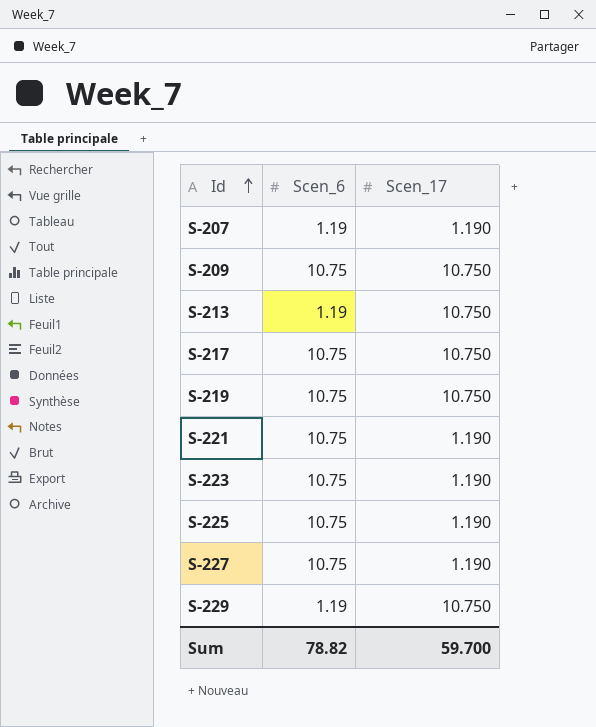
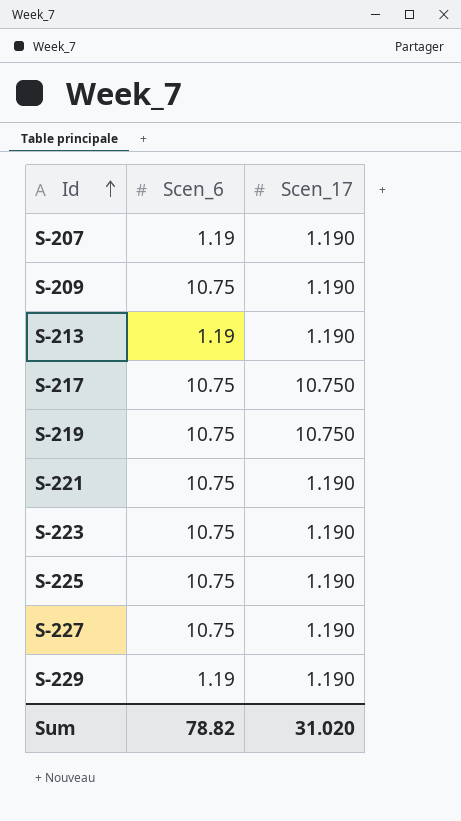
S-209 | Scen_17: 10.750 -> 1.190
S-213 | Scen_17: 10.750 -> 1.190
S-229 | Scen_17: 10.750 -> 1.190
Sum | Scen_17: 59.700 -> 31.020

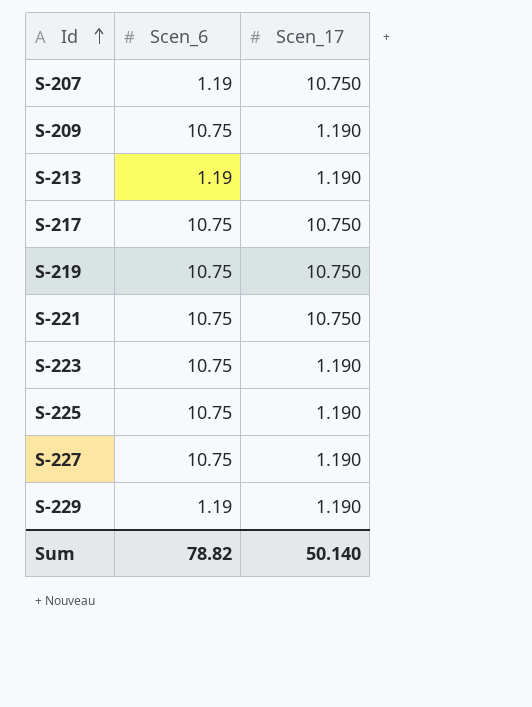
S-207 | Scen_17: 1.190 -> 10.750
S-221 | Scen_17: 1.190 -> 10.750
Sum | Scen_17: 31.020 -> 50.140

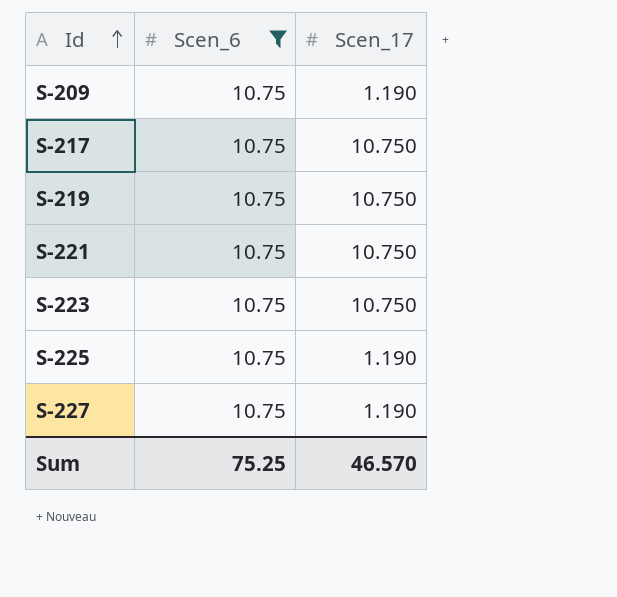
filter: none -> Scen_6 = 10.75
S-223 | Scen_17: 1.190 -> 10.750
Sum | Scen_6: 78.82 -> 75.25
Sum | Scen_17: 50.140 -> 46.570

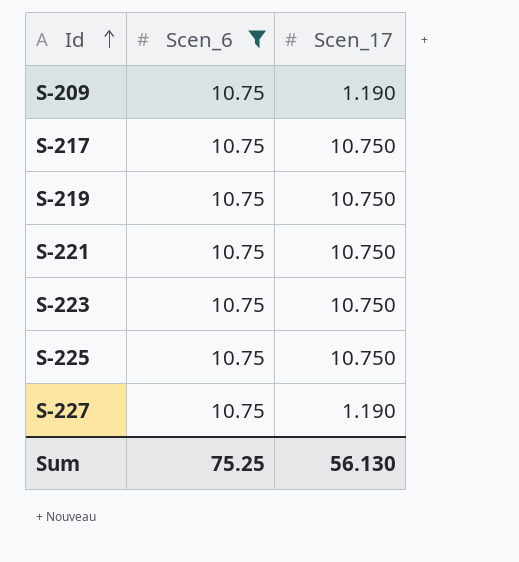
S-225 | Scen_17: 1.190 -> 10.750
Sum | Scen_17: 46.570 -> 56.130

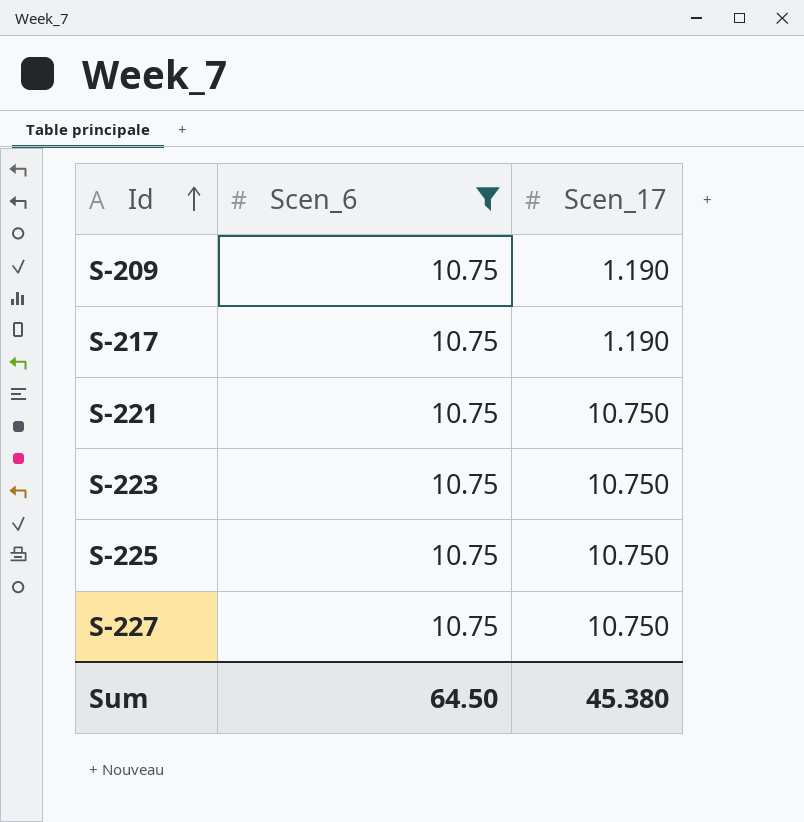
row S-219: 10.75 | 10.750 -> none
S-217 | Scen_17: 10.750 -> 1.190
S-227 | Scen_17: 1.190 -> 10.750
Sum | Scen_6: 75.25 -> 64.50
Sum | Scen_17: 56.130 -> 45.380

